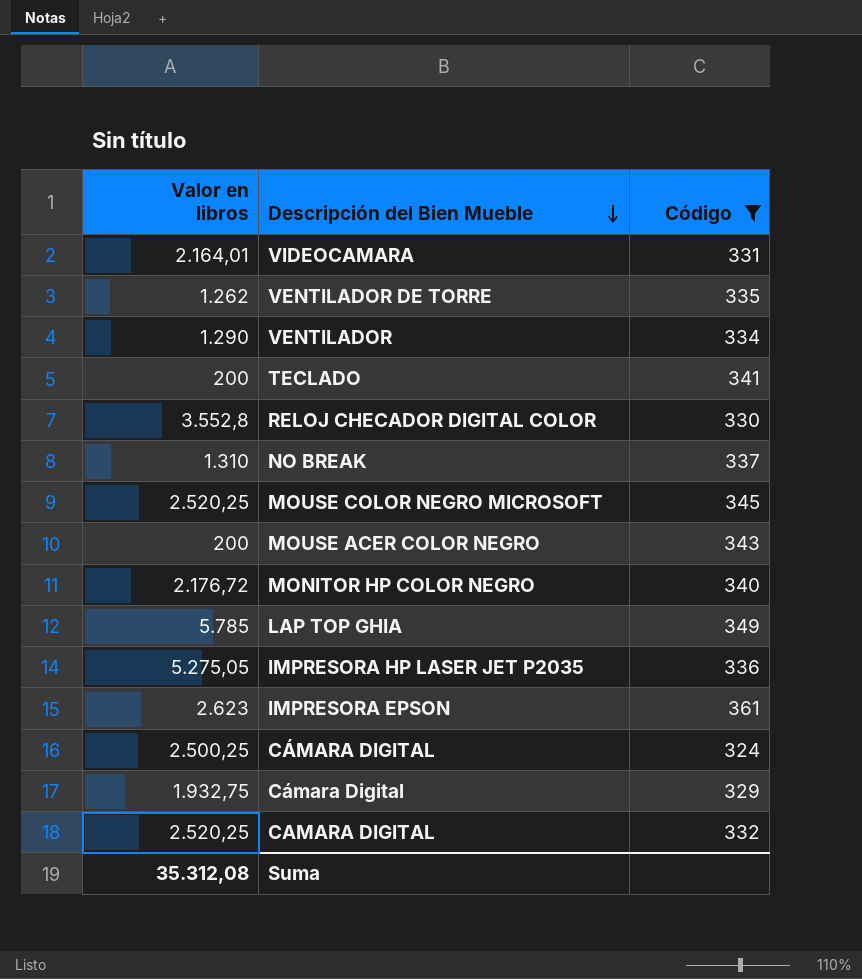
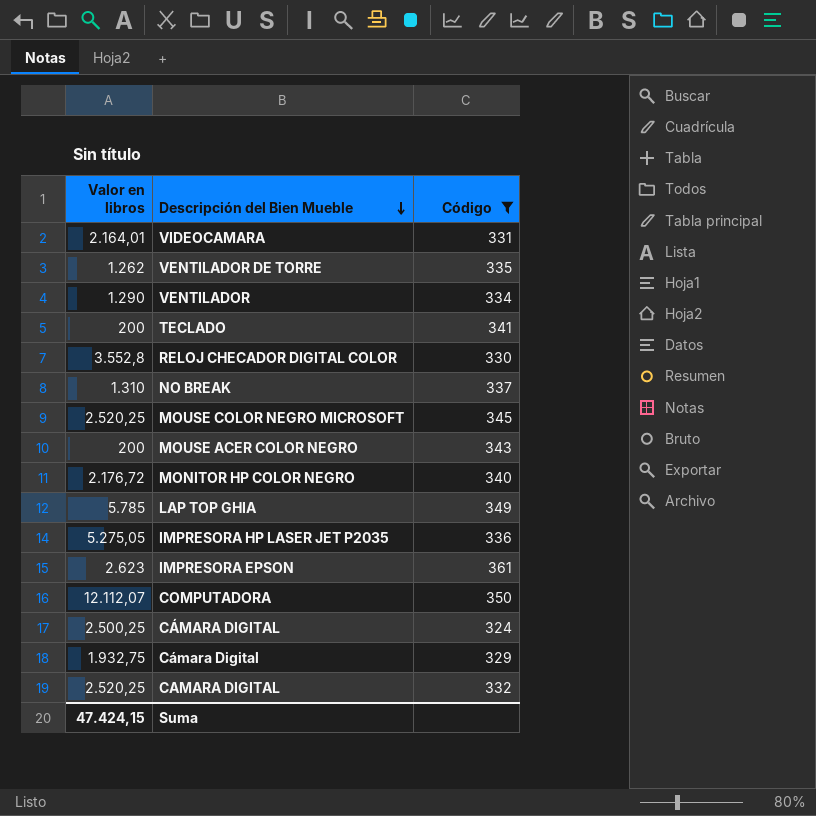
row COMPUTADORA: none -> 12.112,07 | 350
Suma | Valor en libros: 35.312,08 -> 47.424,15

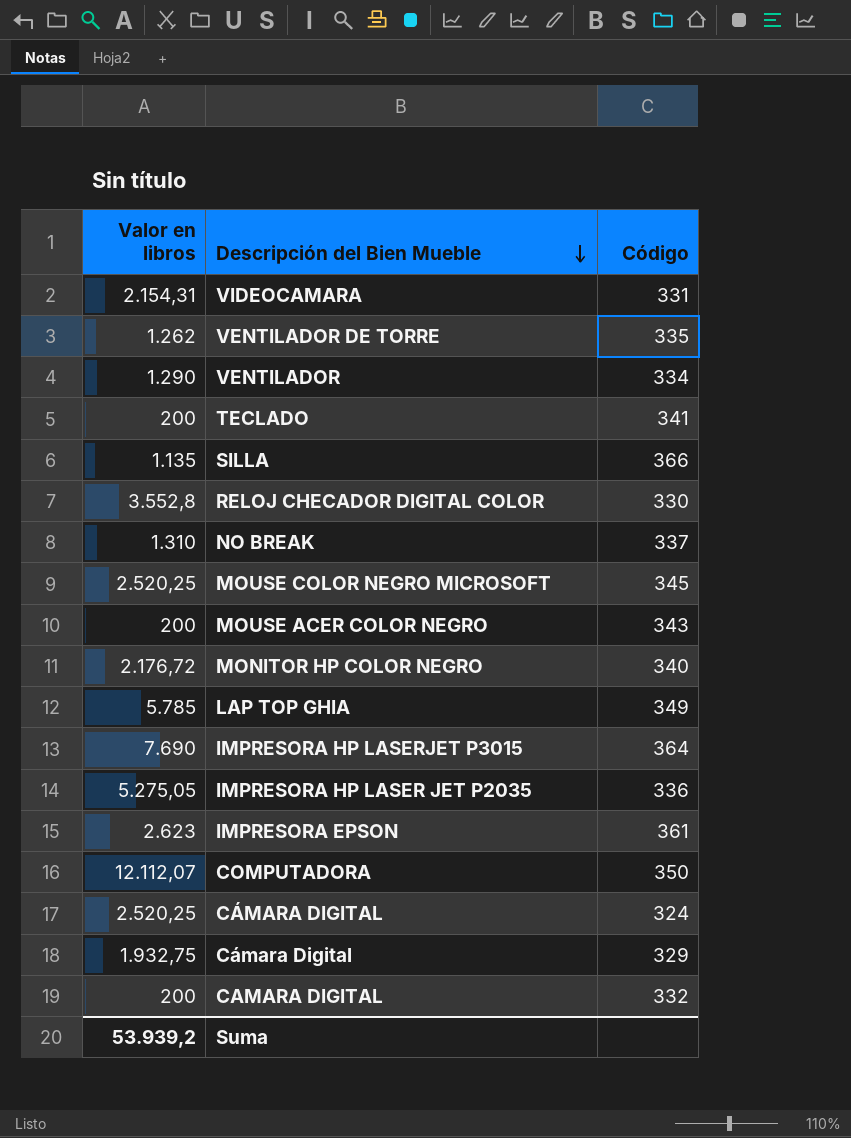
filter: Código <= 361 -> none
VIDEOCAMARA | Valor en libros: 2.164,01 -> 2.154,31
CÁMARA DIGITAL | Valor en libros: 2.500,25 -> 2.520,25
CAMARA DIGITAL | Valor en libros: 2.520,25 -> 200
Suma | Valor en libros: 47.424,15 -> 53.939,2

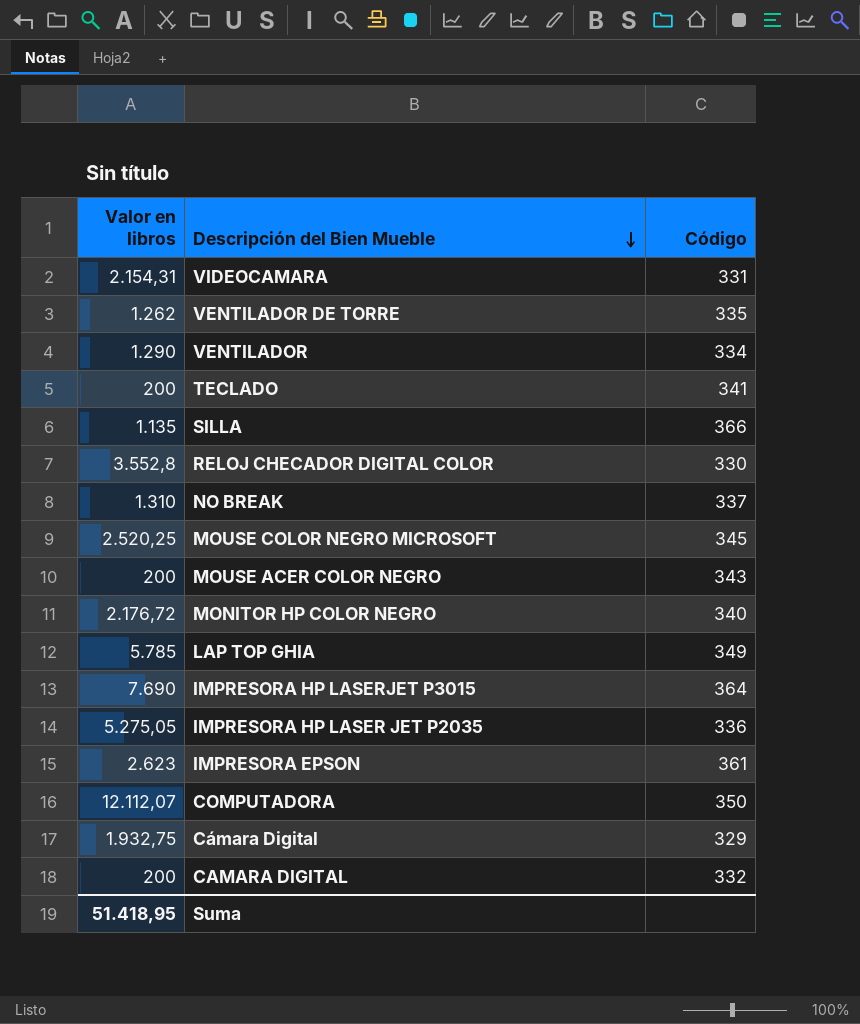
row CÁMARA DIGITAL: 2.520,25 | 324 -> none
Suma | Valor en libros: 53.939,2 -> 51.418,95

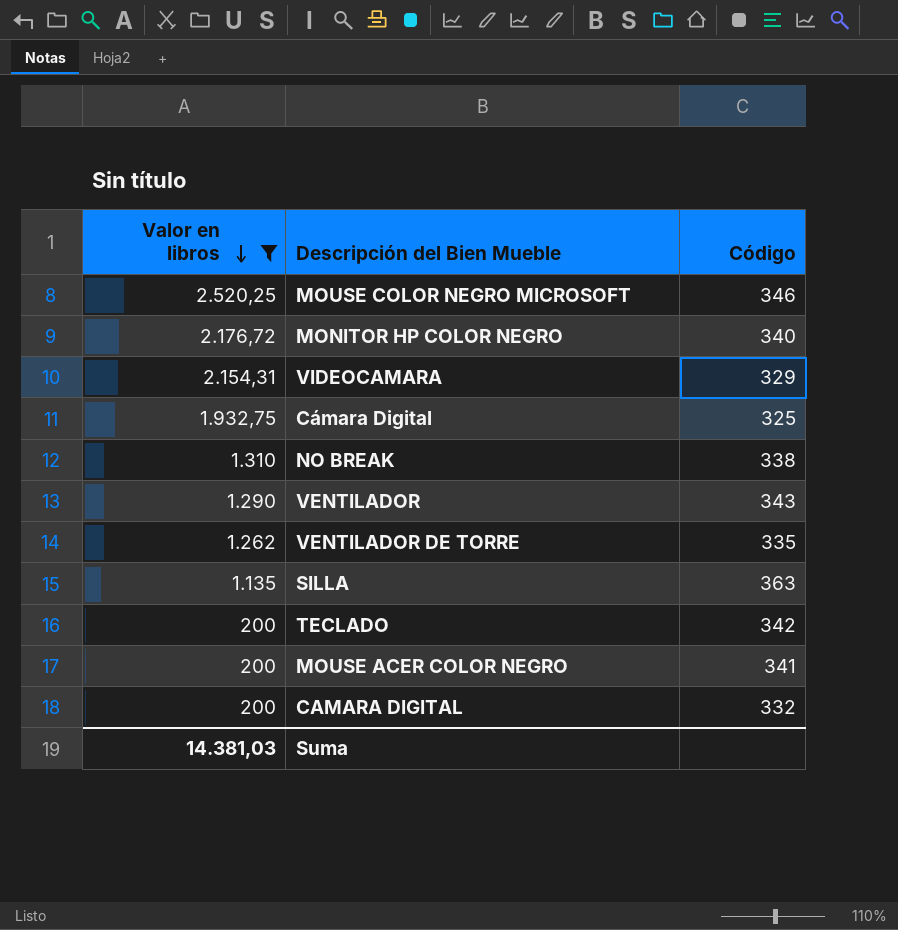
filter: none -> Valor en libros <= 2.520,25
row order: Descripción del Bien Mueble descending -> Valor en libros descending
MOUSE COLOR NEGRO MICROSOFT | Código: 345 -> 346
VIDEOCAMARA | Código: 331 -> 329
Cámara Digital | Código: 329 -> 325
NO BREAK | Código: 337 -> 338
VENTILADOR | Código: 334 -> 343
SILLA | Código: 366 -> 363
TECLADO | Código: 341 -> 342
MOUSE ACER COLOR NEGRO | Código: 343 -> 341
Suma | Valor en libros: 51.418,95 -> 14.381,03

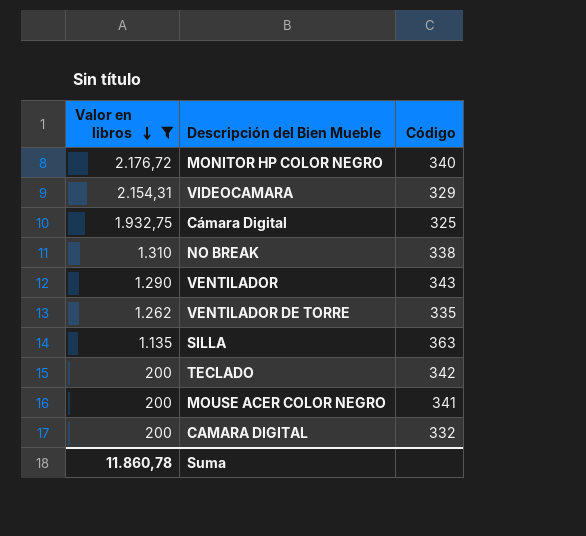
row MOUSE COLOR NEGRO MICROSOFT: 2.520,25 | 346 -> none
Suma | Valor en libros: 14.381,03 -> 11.860,78

